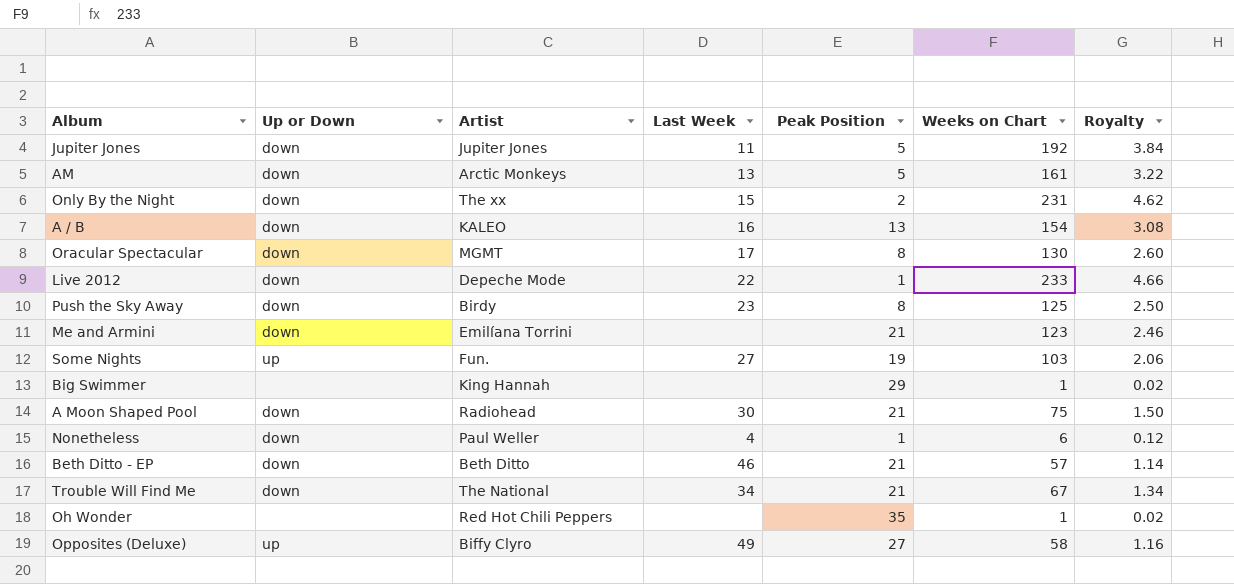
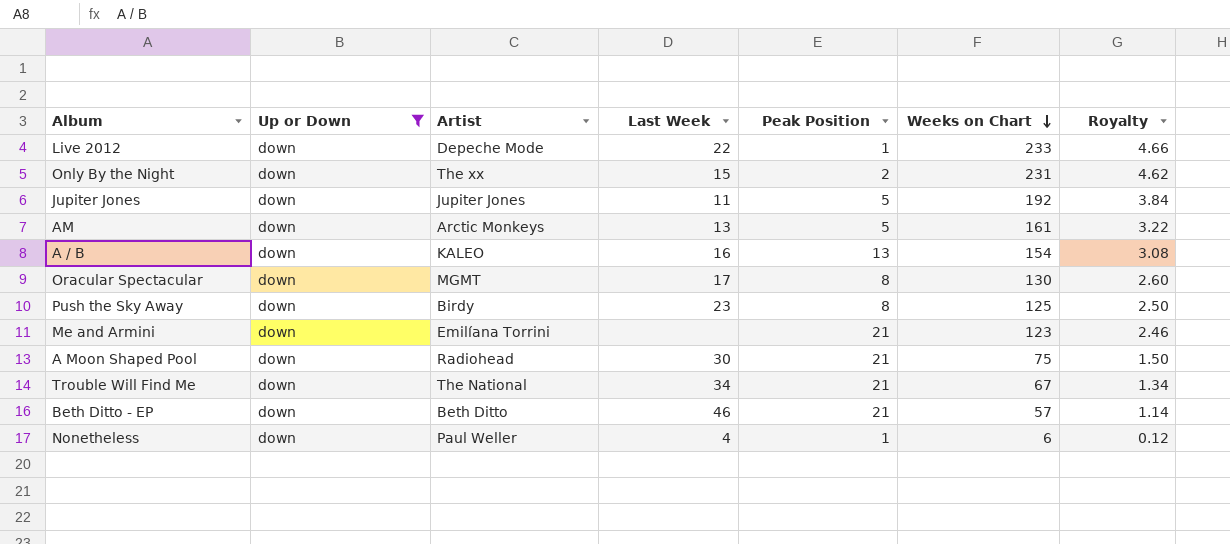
filter: none -> Up or Down = down
row order: none -> Weeks on Chart descending

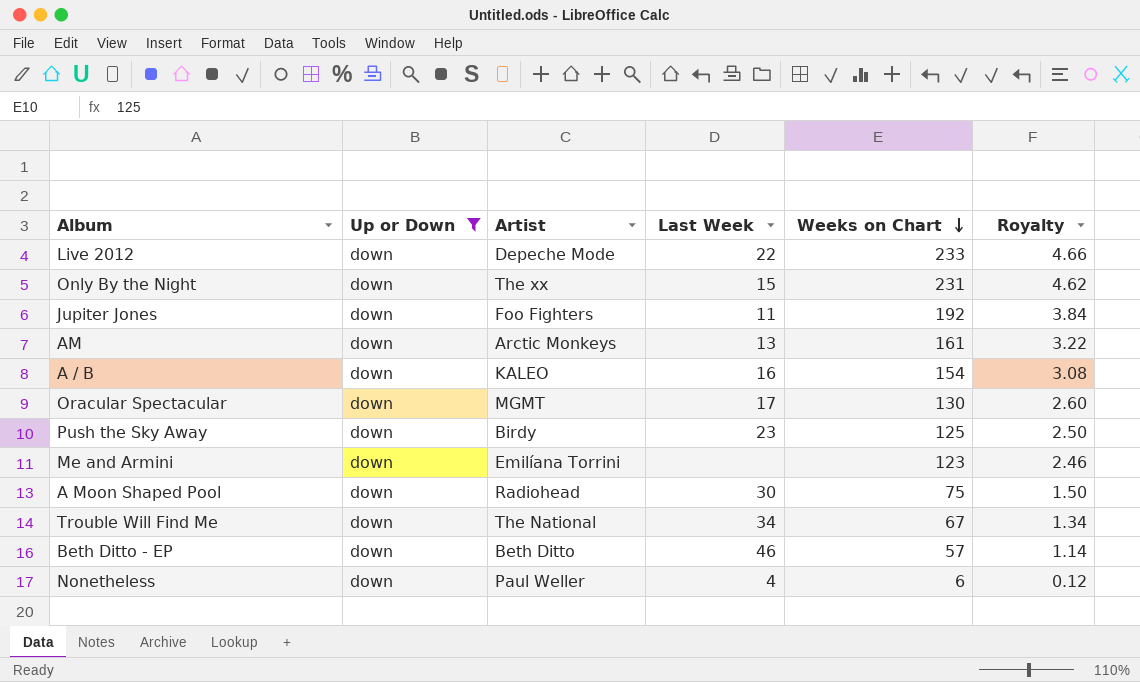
column Peak Position | position: 5 -> none
Jupiter Jones | Artist: Jupiter Jones -> Foo Fighters

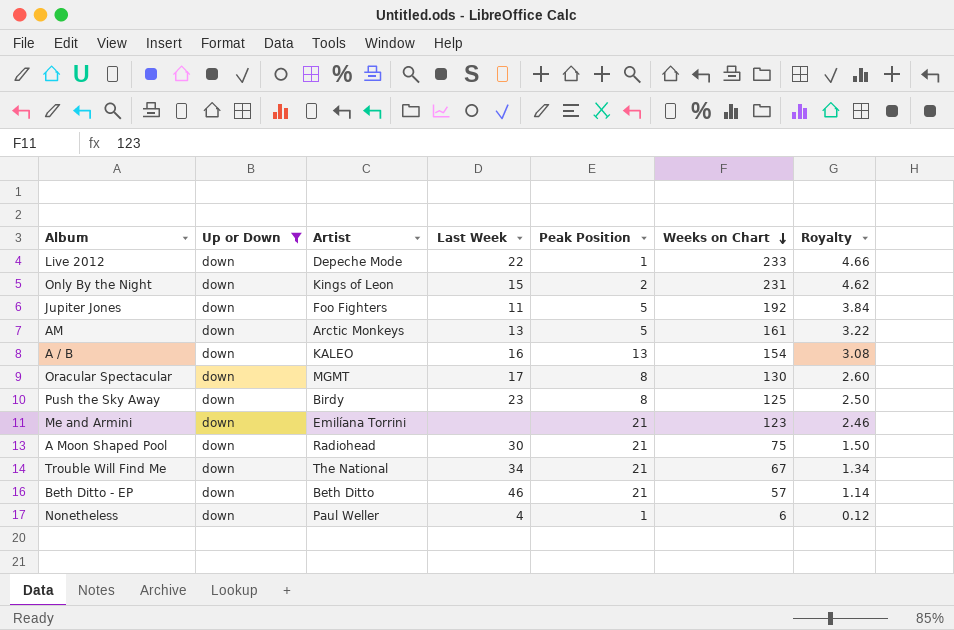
column Peak Position | position: none -> 5
Only By the Night | Artist: The xx -> Kings of Leon

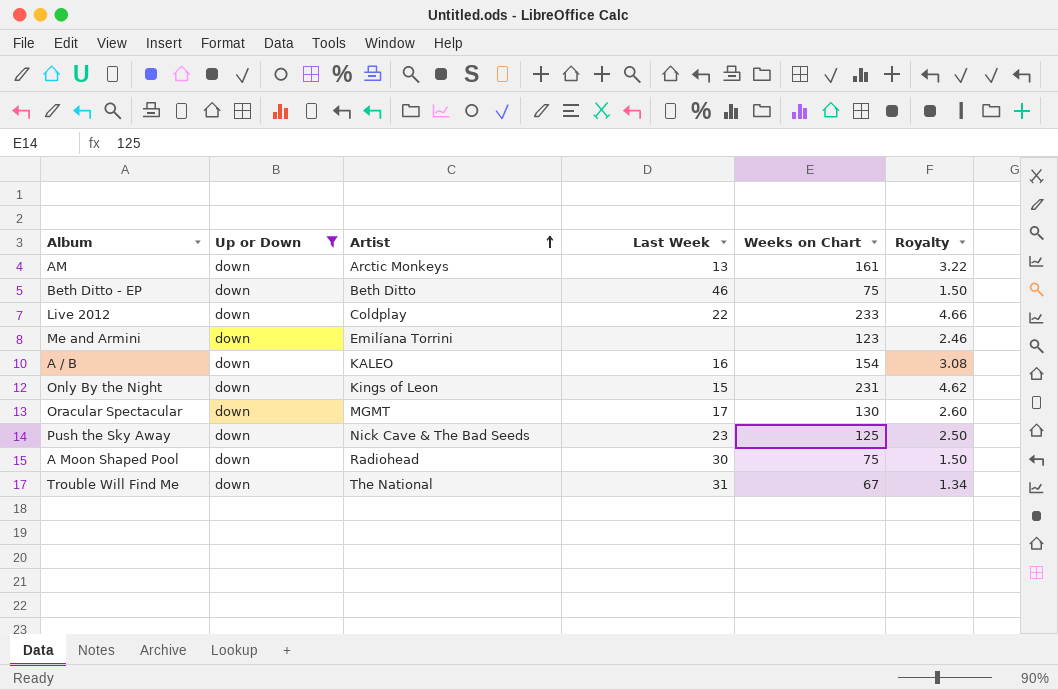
row order: Weeks on Chart descending -> Artist ascending
column Peak Position | position: 5 -> none
row Jupiter Jones: down | Foo Fighters | 11 | 5 | 192 | 3.84 -> none
row Nonetheless: down | Paul Weller | 4 | 1 | 6 | 0.12 -> none
Beth Ditto - EP | Weeks on Chart: 57 -> 75
Beth Ditto - EP | Royalty: 1.14 -> 1.50
Live 2012 | Artist: Depeche Mode -> Coldplay
Push the Sky Away | Artist: Birdy -> Nick Cave & The Bad Seeds
Trouble Will Find Me | Last Week: 34 -> 31

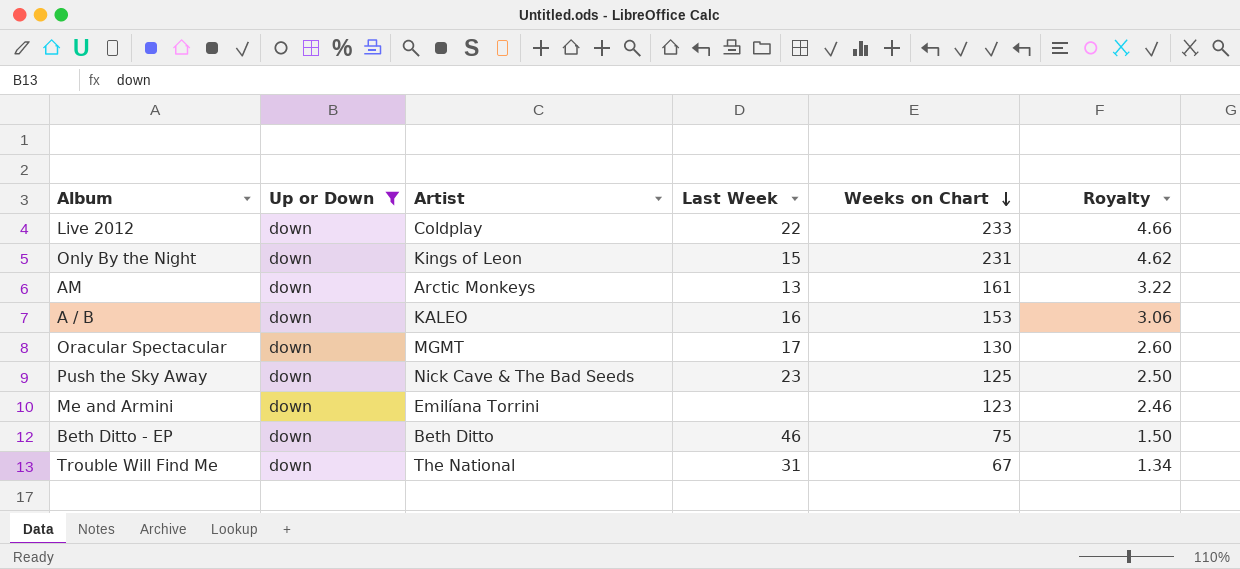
row order: Artist ascending -> Weeks on Chart descending
row A Moon Shaped Pool: down | Radiohead | 30 | 75 | 1.50 -> none
A / B | Weeks on Chart: 154 -> 153
A / B | Royalty: 3.08 -> 3.06

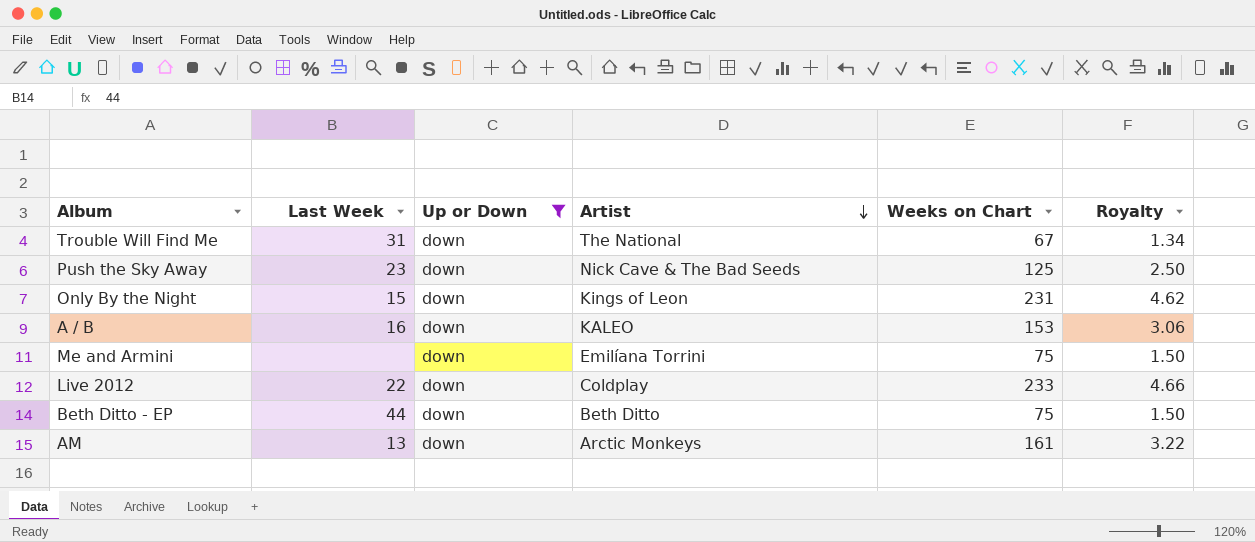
row order: Weeks on Chart descending -> Artist descending
column Last Week | position: 4 -> 2
row Oracular Spectacular: down | MGMT | 17 | 130 | 2.60 -> none
Me and Armini | Weeks on Chart: 123 -> 75
Me and Armini | Royalty: 2.46 -> 1.50
Beth Ditto - EP | Last Week: 46 -> 44

